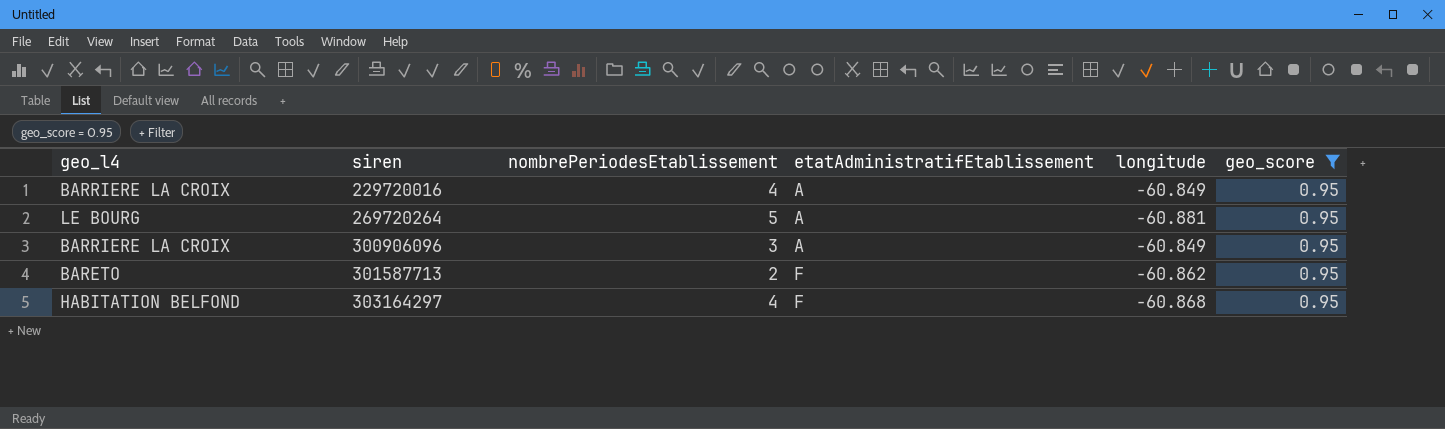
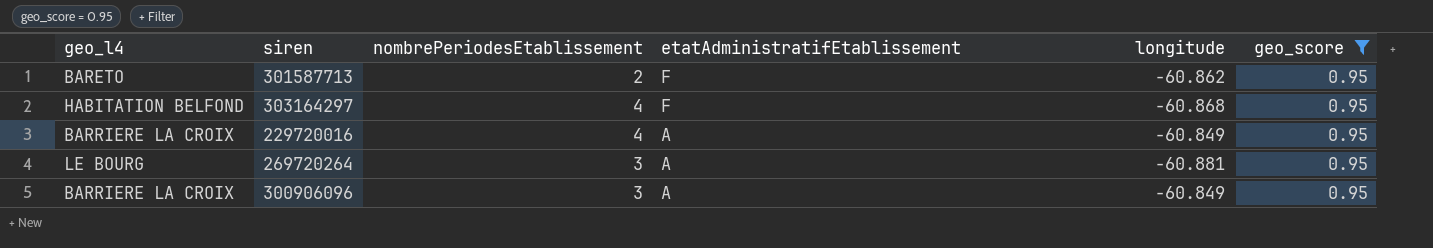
row order: siren ascending -> etatAdministratifEtablissement descending
269720264 | nombrePeriodesEtablissement: 5 -> 3

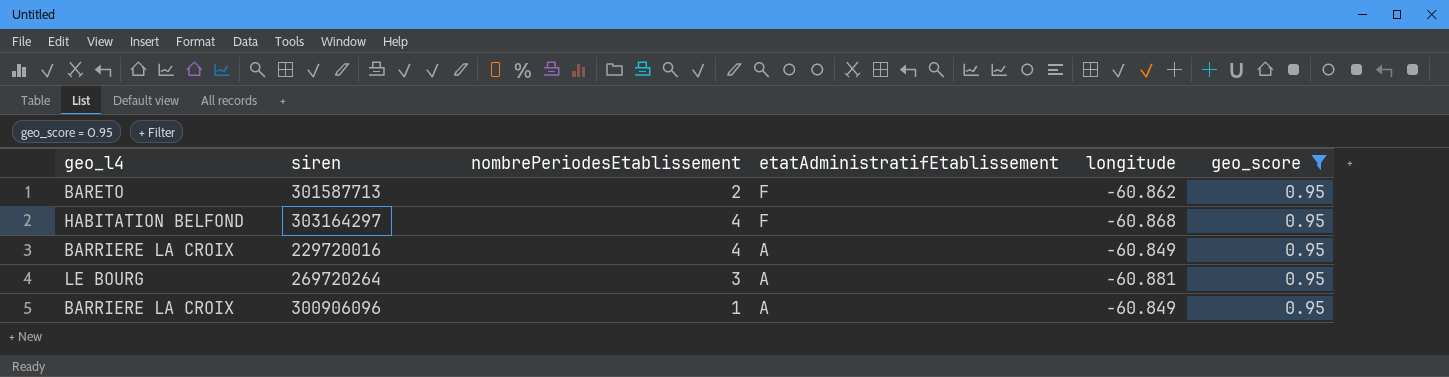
300906096 | nombrePeriodesEtablissement: 3 -> 1

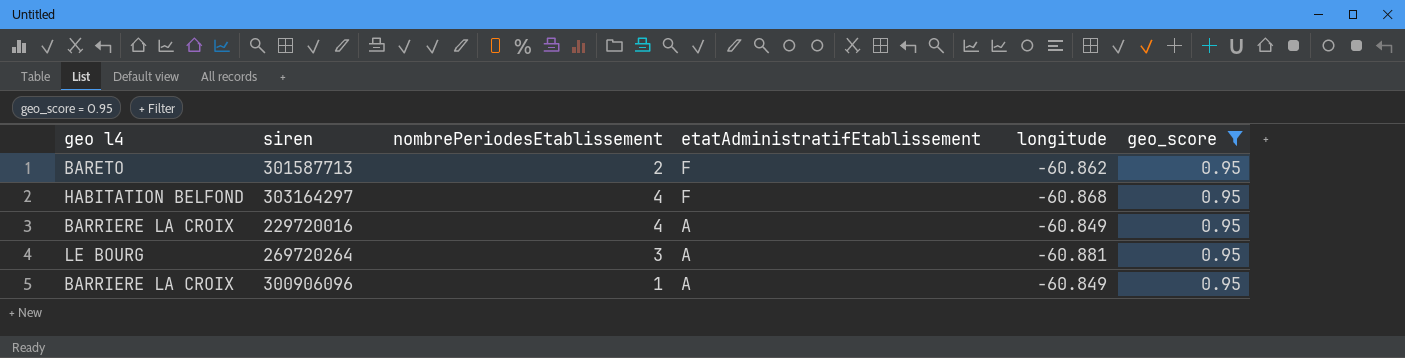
column name: geo_l4 -> geo l4

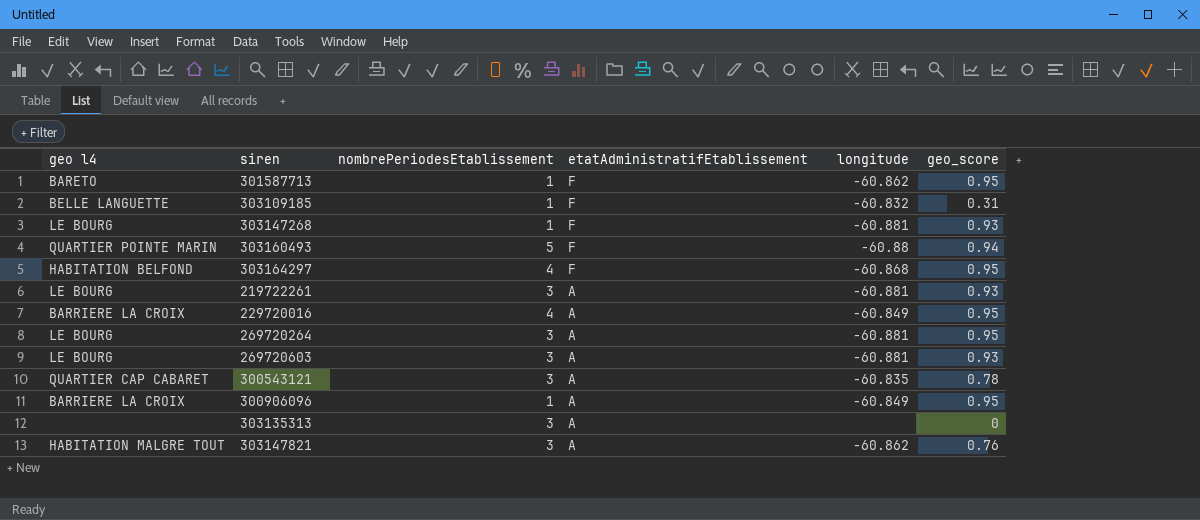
filter: geo_score = 0.95 -> none
301587713 | nombrePeriodesEtablissement: 2 -> 1

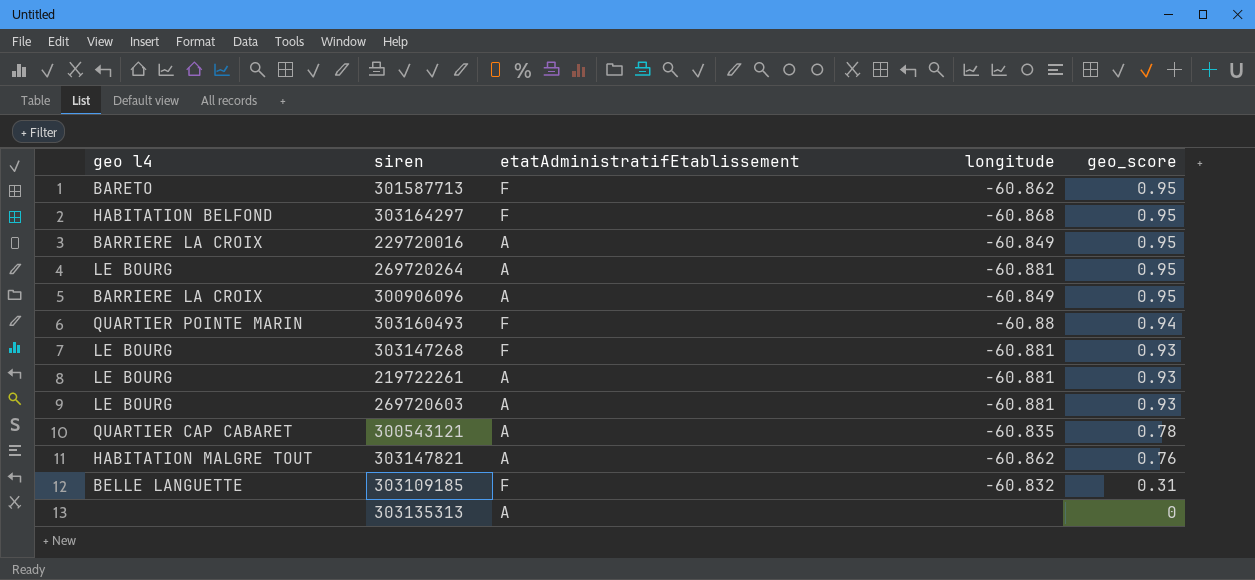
row order: etatAdministratifEtablissement descending -> geo_score descending
column nombrePeriodesEtablissement | position: 3 -> none

